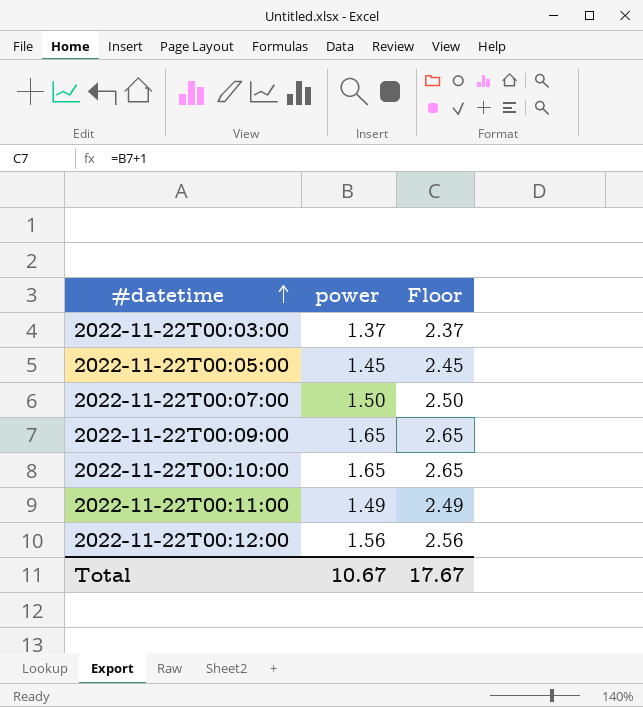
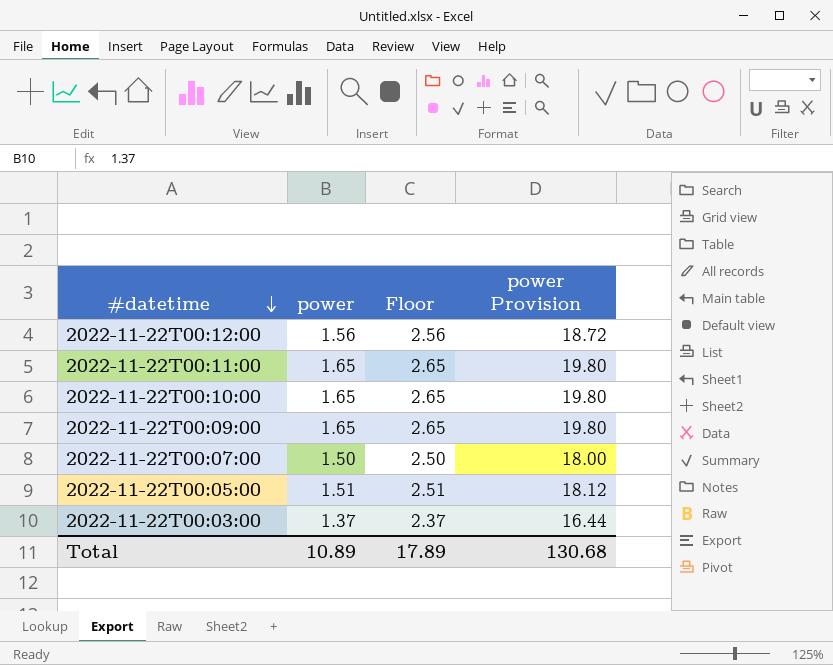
row order: #datetime ascending -> #datetime descending
column power Provision | formula: none -> [power] * 12
2022-11-22T00:11:00 | power: 1.49 -> 1.65
2022-11-22T00:11:00 | Floor: 2.49 -> 2.65
2022-11-22T00:05:00 | power: 1.45 -> 1.51
2022-11-22T00:05:00 | Floor: 2.45 -> 2.51
Total | power: 10.67 -> 10.89
Total | Floor: 17.67 -> 17.89

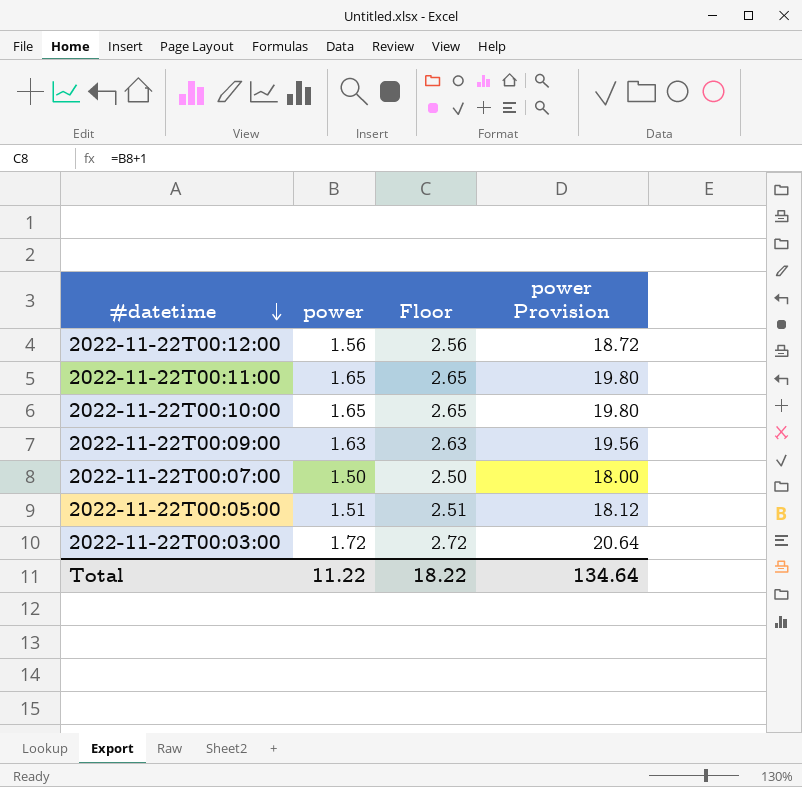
2022-11-22T00:09:00 | power: 1.65 -> 1.63
2022-11-22T00:09:00 | Floor: 2.65 -> 2.63
2022-11-22T00:09:00 | power Provision: 19.80 -> 19.56
2022-11-22T00:03:00 | power: 1.37 -> 1.72
2022-11-22T00:03:00 | Floor: 2.37 -> 2.72
2022-11-22T00:03:00 | power Provision: 16.44 -> 20.64
Total | power: 10.89 -> 11.22
Total | Floor: 17.89 -> 18.22
Total | power Provision: 130.68 -> 134.64

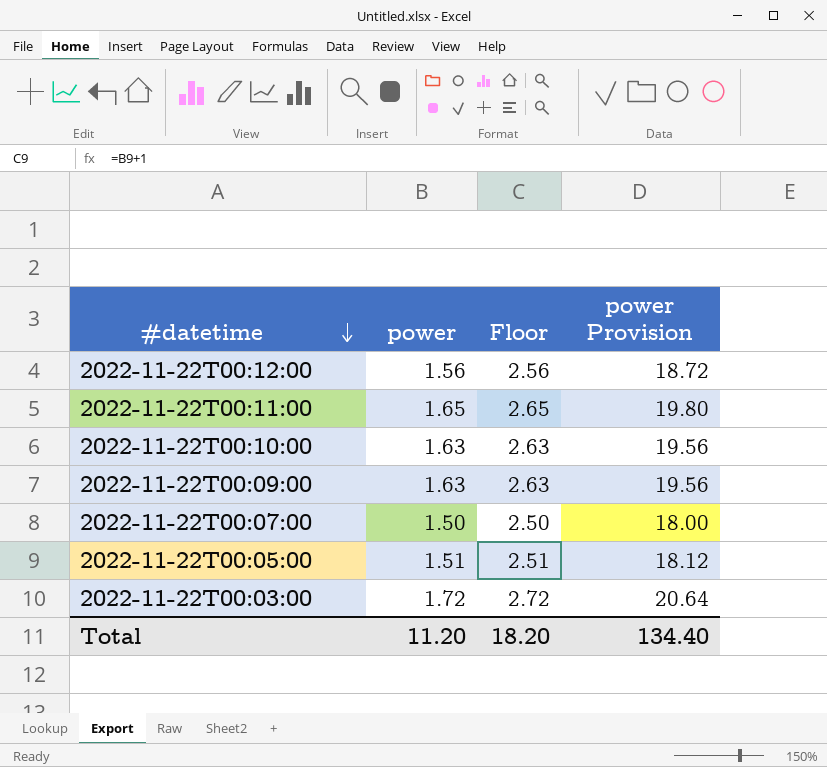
2022-11-22T00:10:00 | power: 1.65 -> 1.63
2022-11-22T00:10:00 | Floor: 2.65 -> 2.63
2022-11-22T00:10:00 | power Provision: 19.80 -> 19.56
Total | power: 11.22 -> 11.20
Total | Floor: 18.22 -> 18.20
Total | power Provision: 134.64 -> 134.40

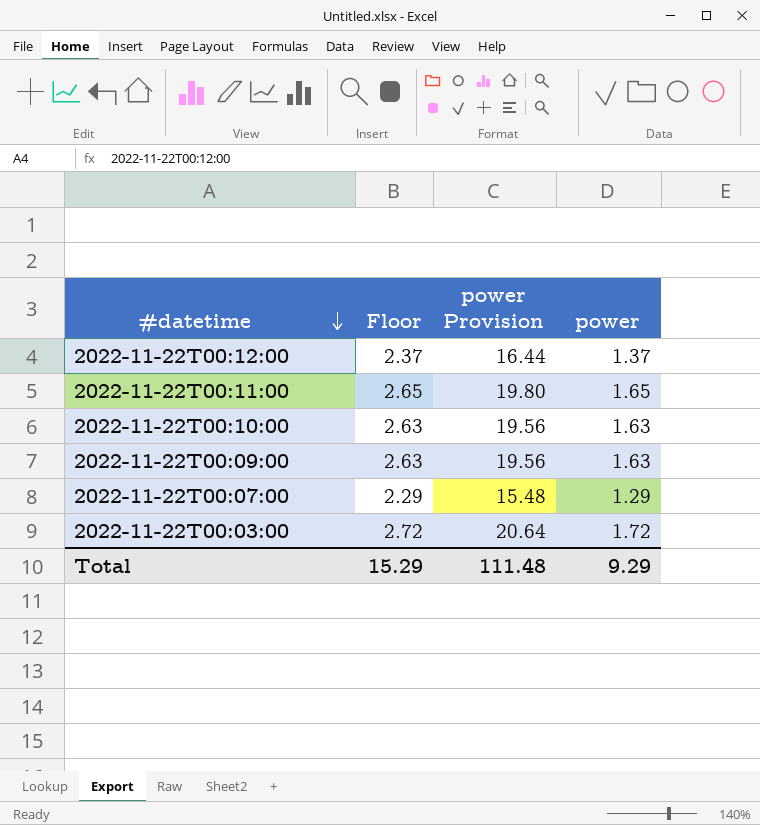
column power | position: 2 -> 4
row 2022-11-22T00:05:00: 1.51 | 2.51 | 18.12 -> none
2022-11-22T00:12:00 | Floor: 2.56 -> 2.37
2022-11-22T00:12:00 | power Provision: 18.72 -> 16.44
2022-11-22T00:12:00 | power: 1.56 -> 1.37
2022-11-22T00:07:00 | Floor: 2.50 -> 2.29
2022-11-22T00:07:00 | power Provision: 18.00 -> 15.48
2022-11-22T00:07:00 | power: 1.50 -> 1.29
Total | Floor: 18.20 -> 15.29
Total | power Provision: 134.40 -> 111.48
Total | power: 11.20 -> 9.29

